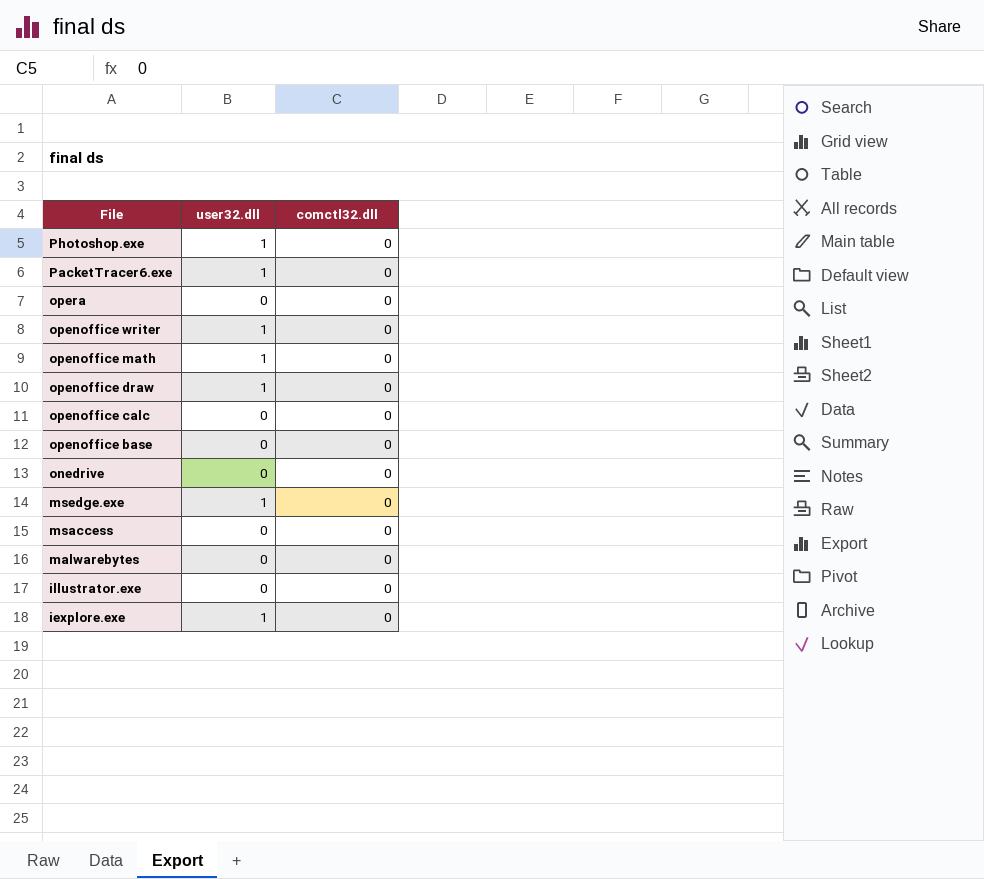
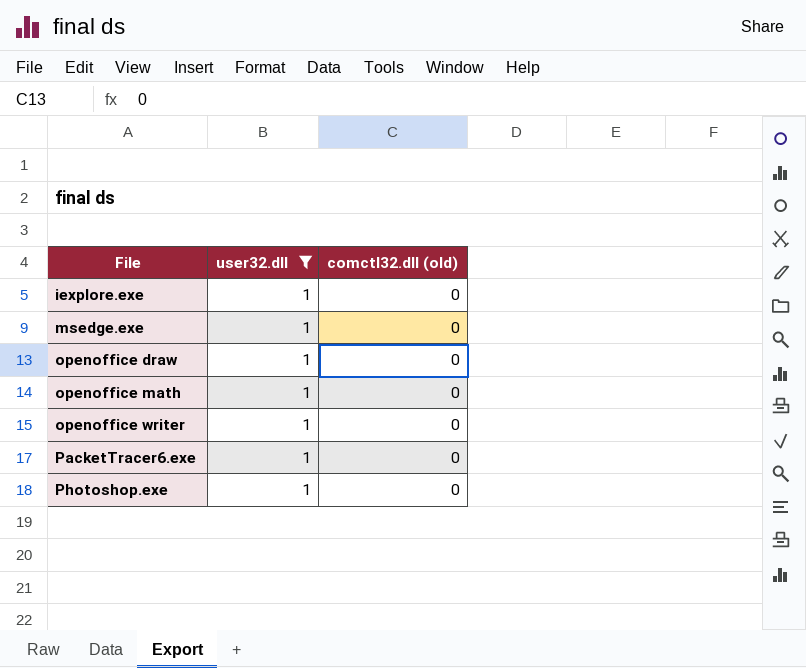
filter: none -> user32.dll = 1
row order: File descending -> File ascending
column name: comctl32.dll -> comctl32.dll (old)

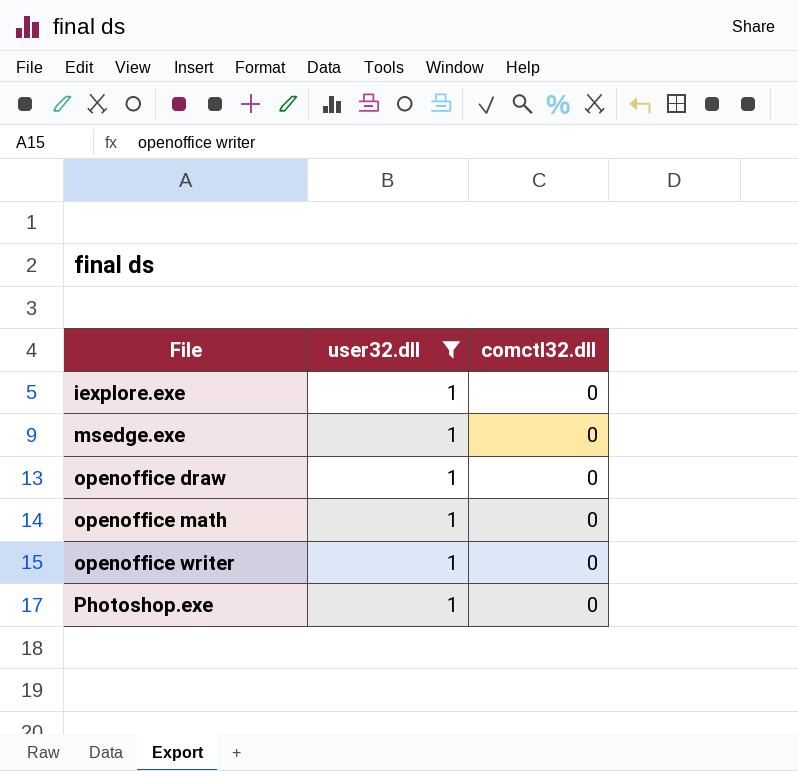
column name: comctl32.dll (old) -> comctl32.dll
row PacketTracer6.exe: 1 | 0 -> none

